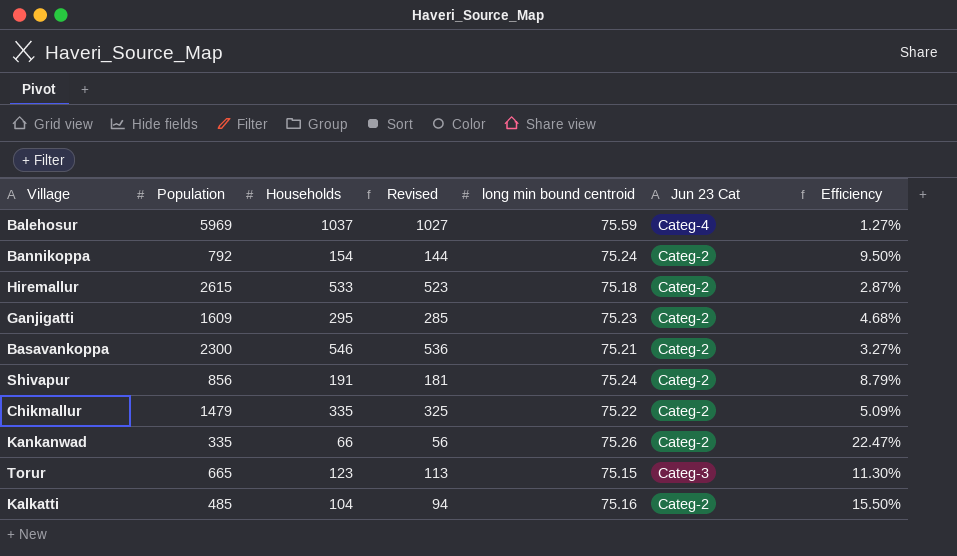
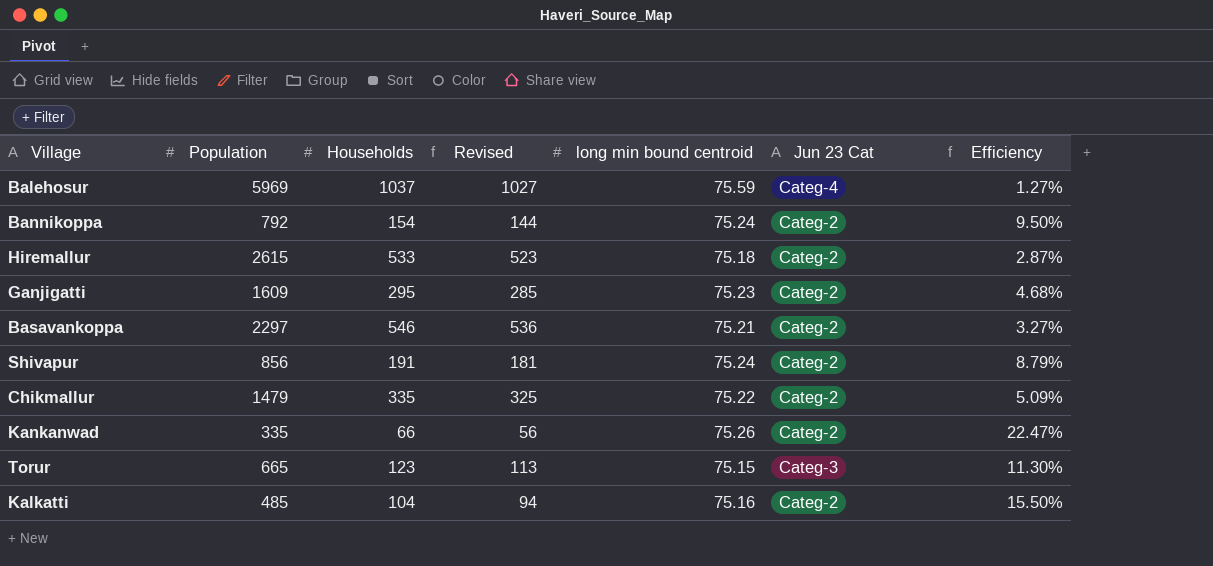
Basavankoppa | Population: 2300 -> 2297

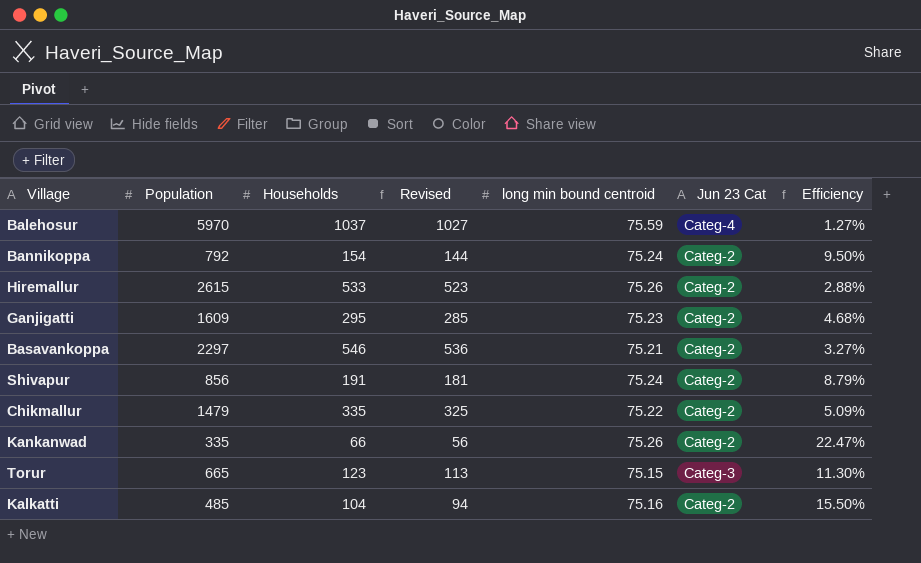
Balehosur | Population: 5969 -> 5970
Hiremallur | long min bound centroid: 75.18 -> 75.26
Hiremallur | Efficiency: 2.87% -> 2.88%

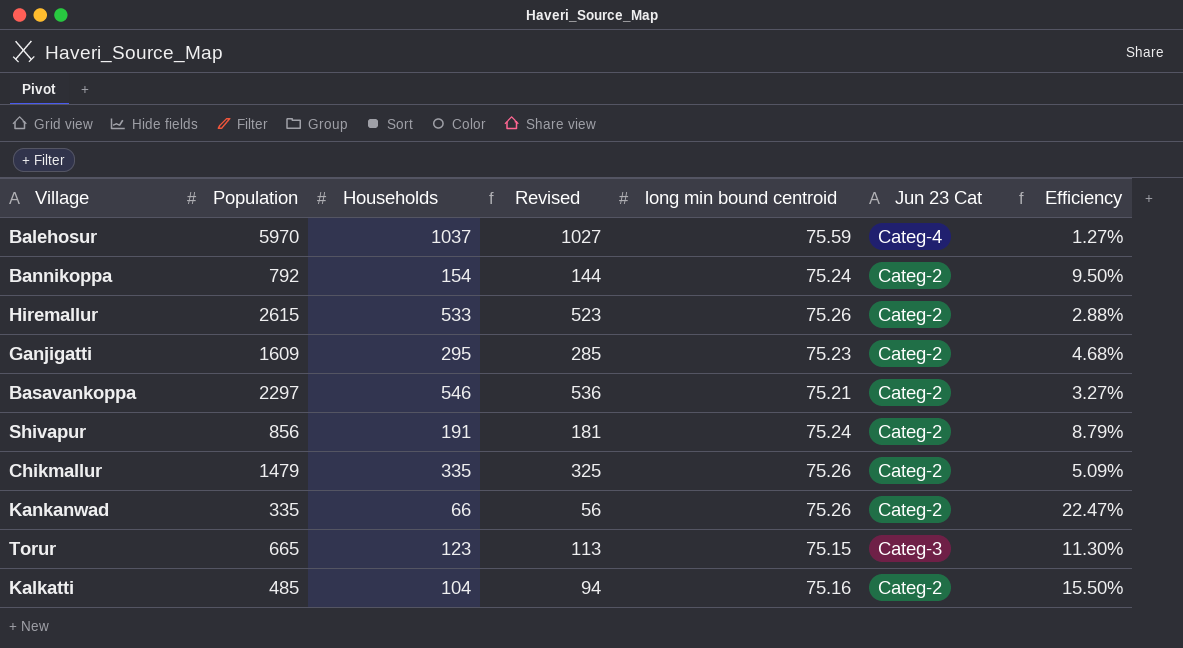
Chikmallur | long min bound centroid: 75.22 -> 75.26

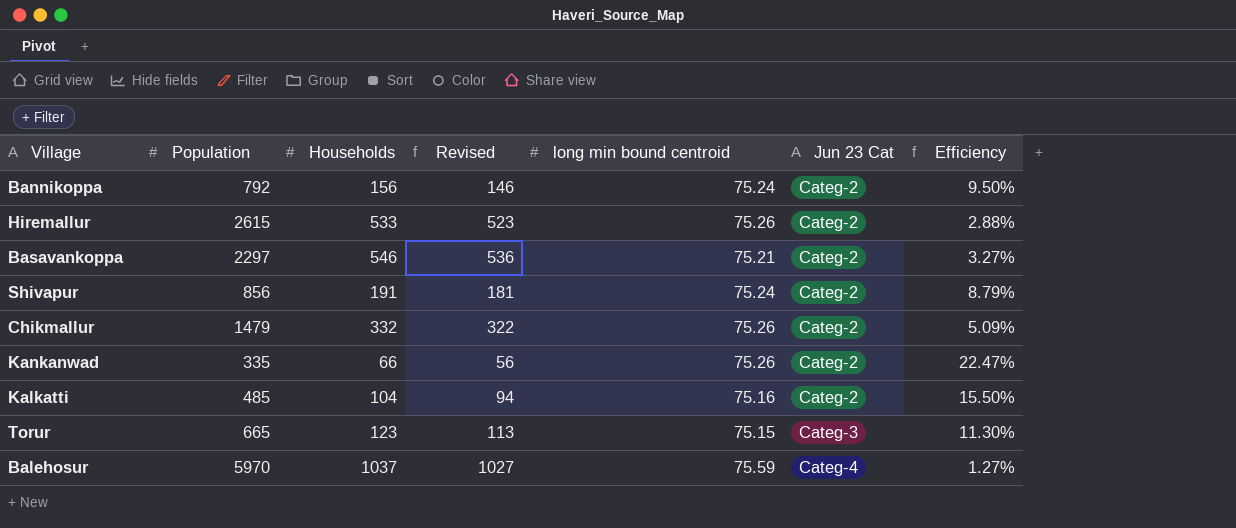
row order: none -> Jun 23 Cat ascending
row Ganjigatti: 1609 | 295 | 285 | 75.23 | Categ-2 | 4.68% -> none
Bannikoppa | Households: 154 -> 156
Bannikoppa | Revised: 144 -> 146
Chikmallur | Households: 335 -> 332
Chikmallur | Revised: 325 -> 322

